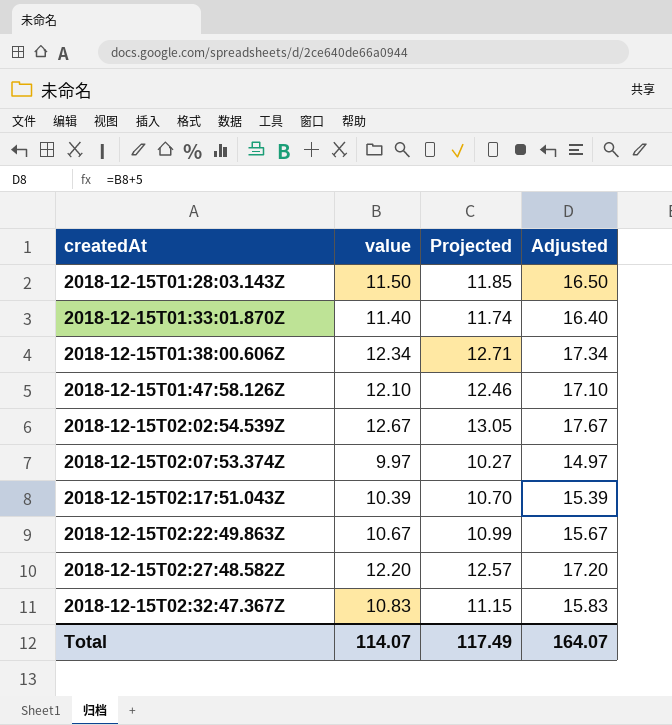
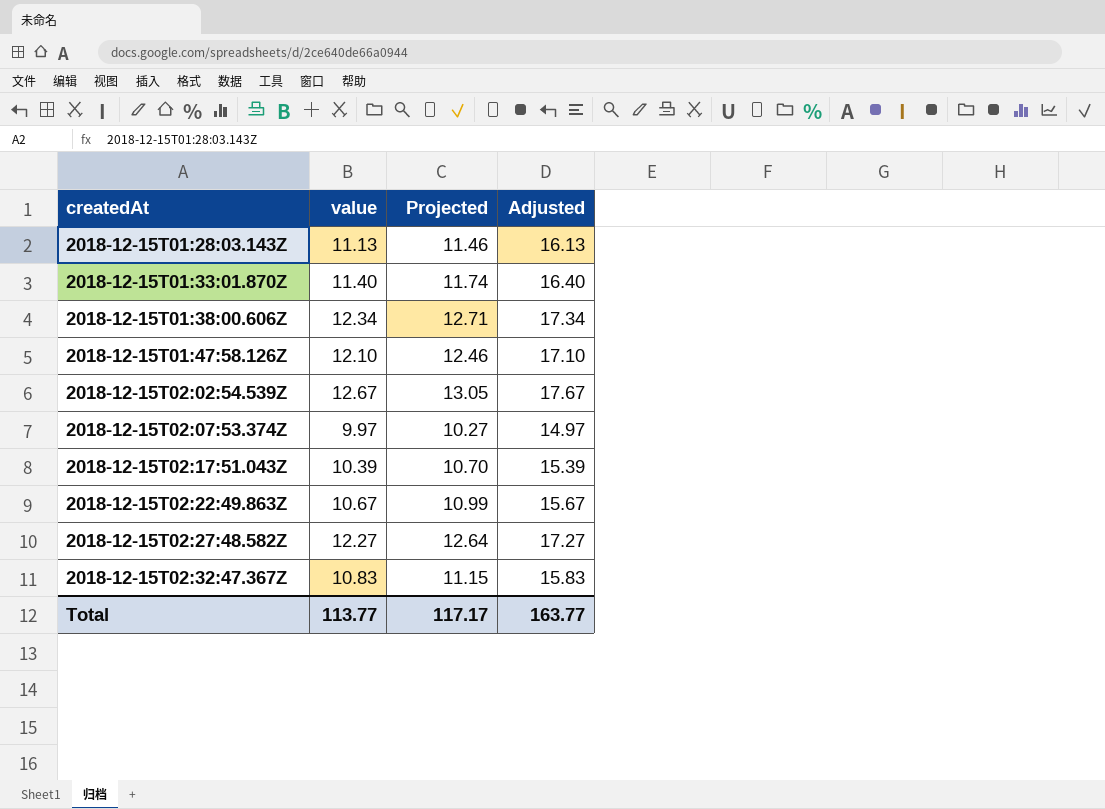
2018-12-15T01:28:03.143Z | value: 11.50 -> 11.13
2018-12-15T01:28:03.143Z | Projected: 11.85 -> 11.46
2018-12-15T01:28:03.143Z | Adjusted: 16.50 -> 16.13
2018-12-15T02:27:48.582Z | value: 12.20 -> 12.27
2018-12-15T02:27:48.582Z | Projected: 12.57 -> 12.64
2018-12-15T02:27:48.582Z | Adjusted: 17.20 -> 17.27
Total | value: 114.07 -> 113.77
Total | Projected: 117.49 -> 117.17
Total | Adjusted: 164.07 -> 163.77

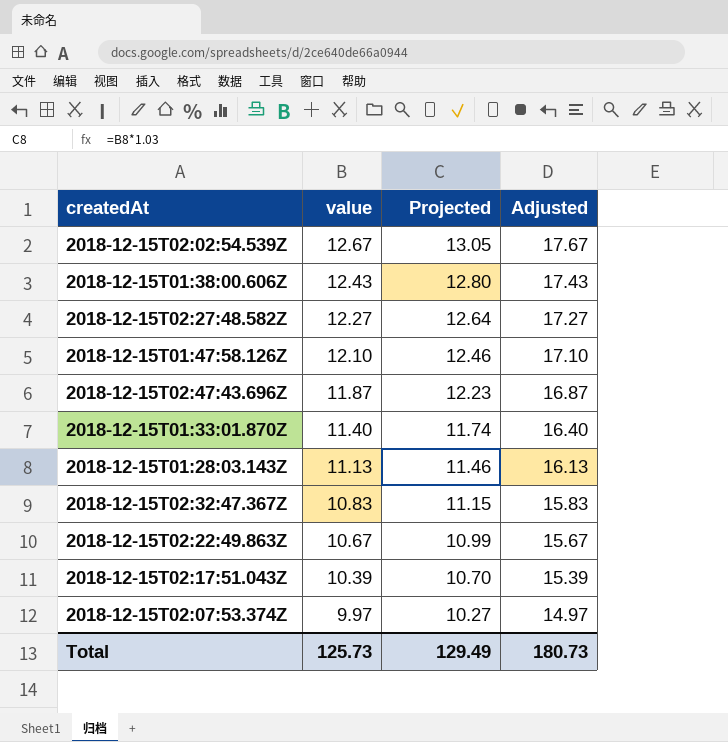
row order: createdAt ascending -> value descending
2018-12-15T01:38:00.606Z | value: 12.34 -> 12.43
2018-12-15T01:38:00.606Z | Projected: 12.71 -> 12.80
2018-12-15T01:38:00.606Z | Adjusted: 17.34 -> 17.43
row 2018-12-15T02:47:43.696Z: none -> 11.87 | 12.23 | 16.87
Total | value: 113.77 -> 125.73
Total | Projected: 117.17 -> 129.49
Total | Adjusted: 163.77 -> 180.73

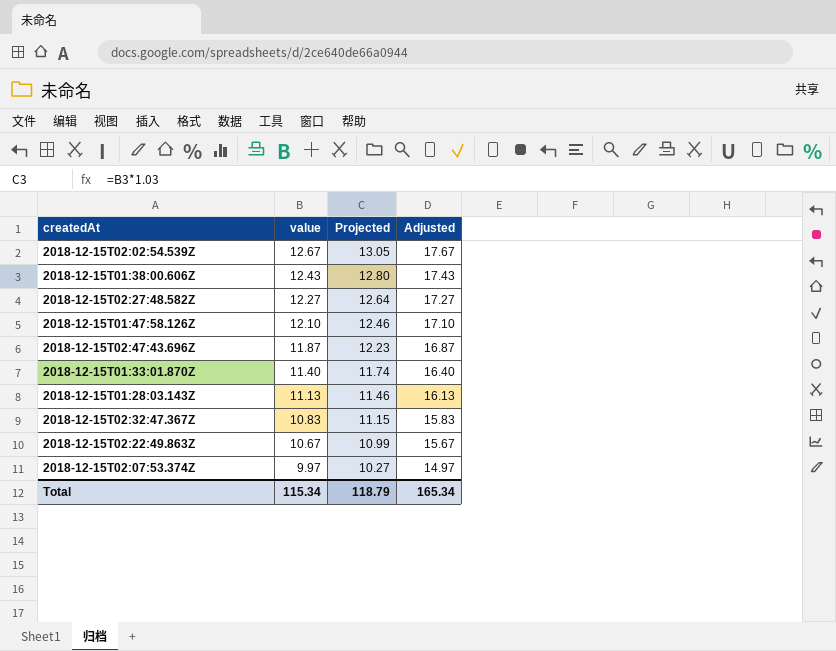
row 2018-12-15T02:17:51.043Z: 10.39 | 10.70 | 15.39 -> none
Total | value: 125.73 -> 115.34
Total | Projected: 129.49 -> 118.79
Total | Adjusted: 180.73 -> 165.34

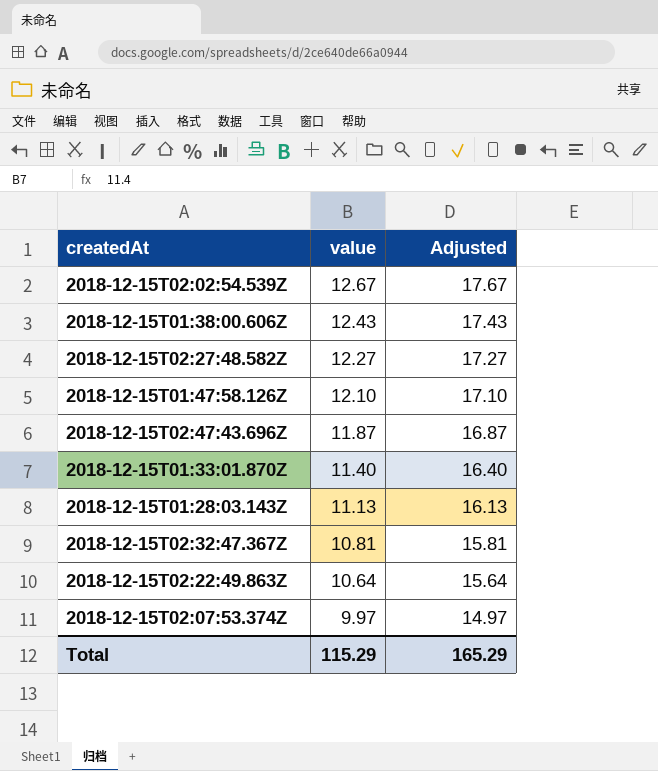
column Projected | formula: [value] * 1.03 -> none
2018-12-15T02:32:47.367Z | value: 10.83 -> 10.81
2018-12-15T02:32:47.367Z | Adjusted: 15.83 -> 15.81
2018-12-15T02:22:49.863Z | value: 10.67 -> 10.64
2018-12-15T02:22:49.863Z | Adjusted: 15.67 -> 15.64
Total | value: 115.34 -> 115.29
Total | Adjusted: 165.34 -> 165.29

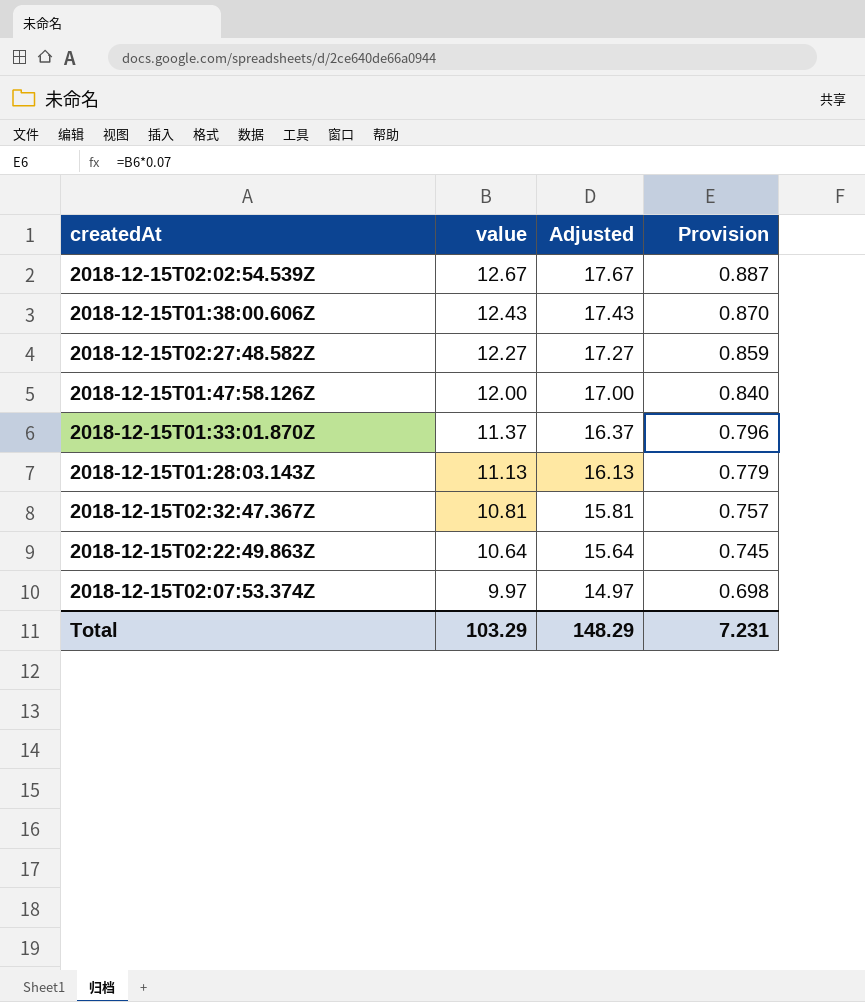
column Provision | formula: none -> [value] * 0.07
row 2018-12-15T02:47:43.696Z: 11.87 | 16.87 -> none
2018-12-15T01:47:58.126Z | value: 12.10 -> 12.00
2018-12-15T01:47:58.126Z | Adjusted: 17.10 -> 17.00
2018-12-15T01:33:01.870Z | value: 11.40 -> 11.37
2018-12-15T01:33:01.870Z | Adjusted: 16.40 -> 16.37
Total | value: 115.29 -> 103.29
Total | Adjusted: 165.29 -> 148.29

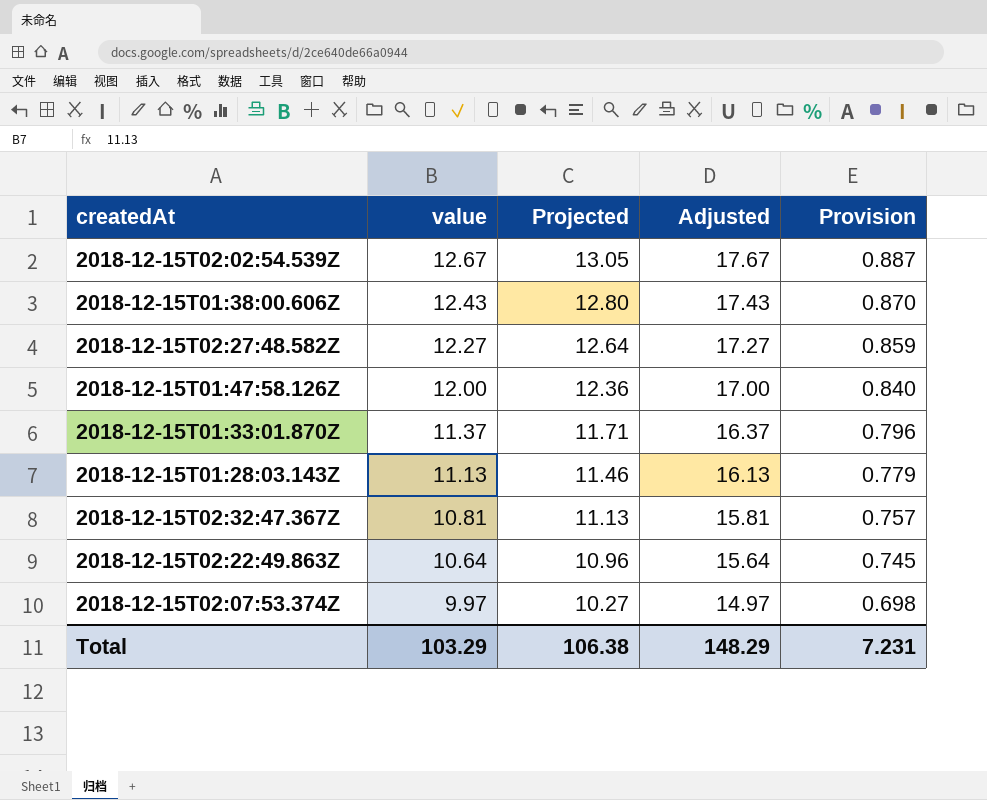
column Projected | formula: none -> [value] * 1.03

